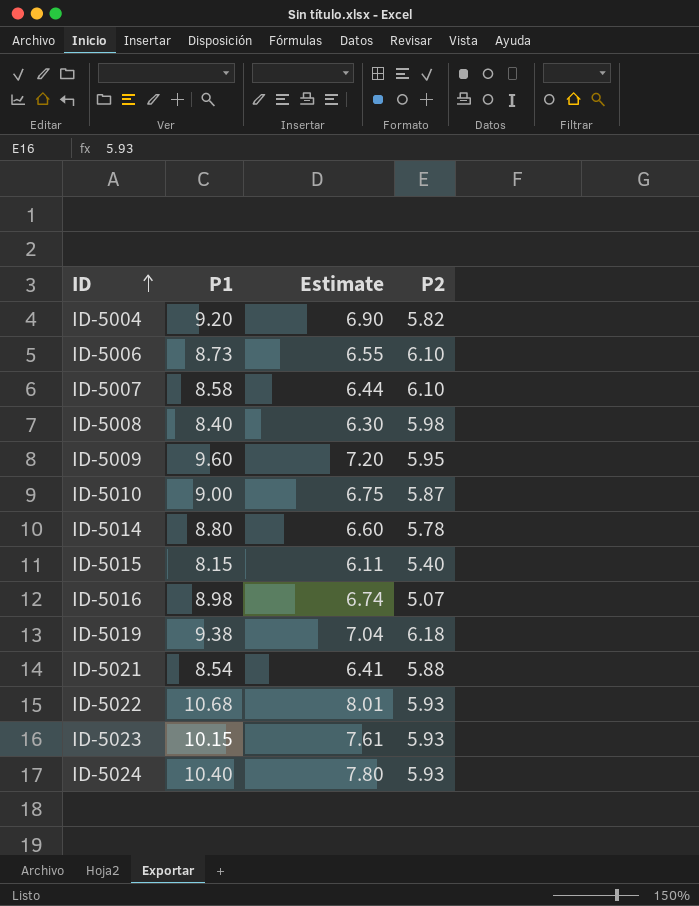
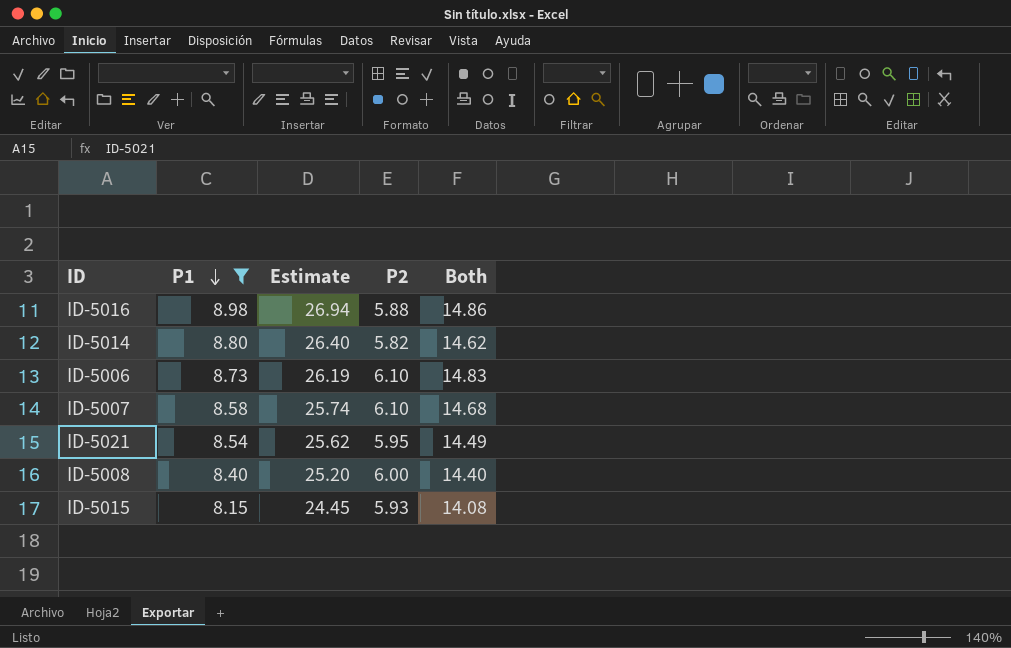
filter: none -> P1 <= 8.98
row order: ID ascending -> P1 descending
column Estimate | formula: [P1] * 0.75 -> [P1] * 3
column Both | formula: none -> [P1] + [P2]
ID-5016 | P2: 5.07 -> 5.88
ID-5014 | P2: 5.78 -> 5.82
ID-5021 | P2: 5.88 -> 5.95
ID-5008 | P2: 5.98 -> 6.00
ID-5015 | P2: 5.40 -> 5.93

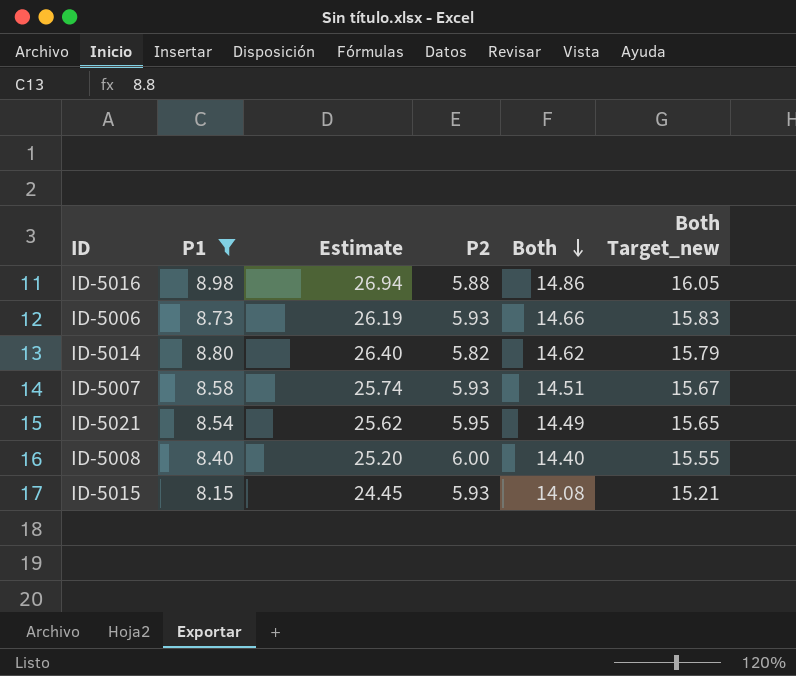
row order: P1 descending -> Both descending
column Both Target_new | formula: none -> [Both] * 1.08
ID-5006 | P2: 6.10 -> 5.93
ID-5006 | Both: 14.83 -> 14.66
ID-5007 | P2: 6.10 -> 5.93
ID-5007 | Both: 14.68 -> 14.51

